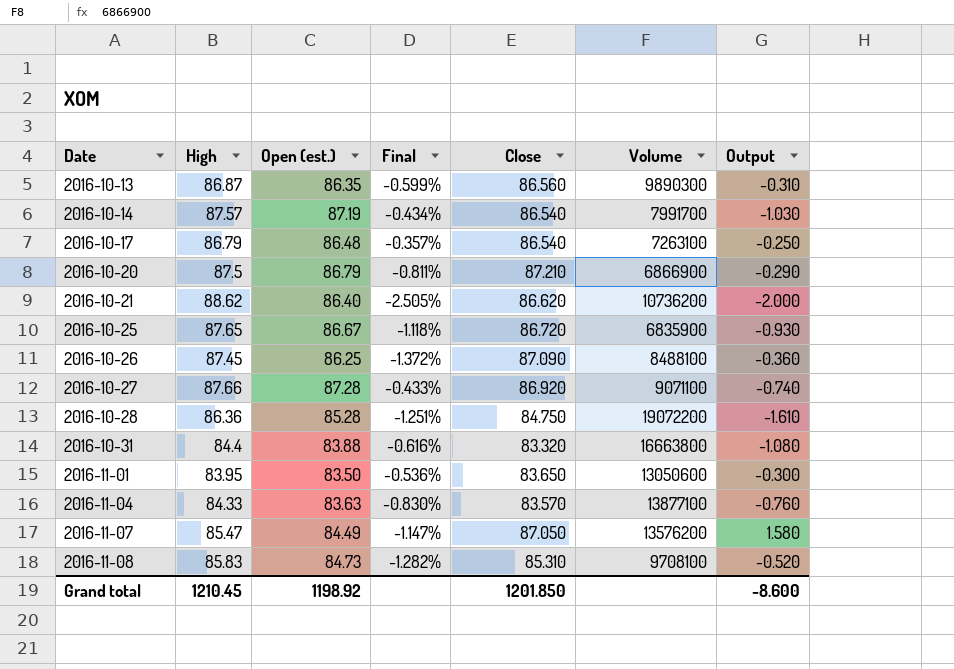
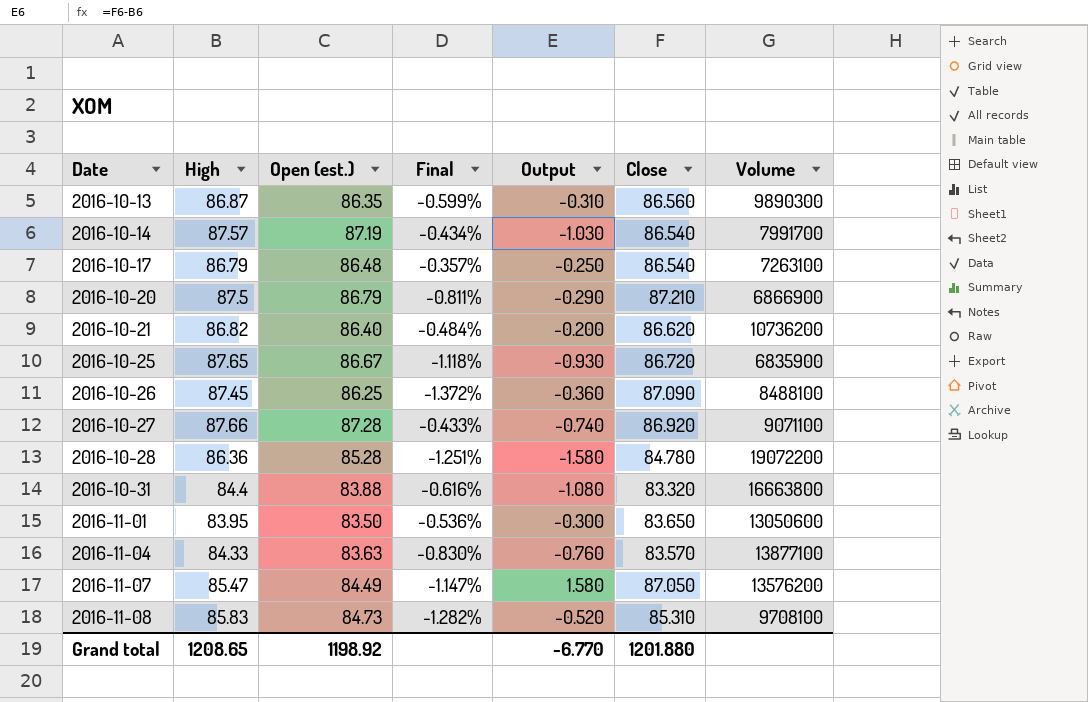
column Output | position: 7 -> 5
2016-10-21 | High: 88.62 -> 86.82
2016-10-21 | Final: -2.505% -> -0.484%
2016-10-21 | Output: -2.000 -> -0.200
2016-10-28 | Output: -1.610 -> -1.580
2016-10-28 | Close: 84.750 -> 84.780
Grand total | High: 1210.45 -> 1208.65
Grand total | Output: -8.600 -> -6.770
Grand total | Close: 1201.850 -> 1201.880

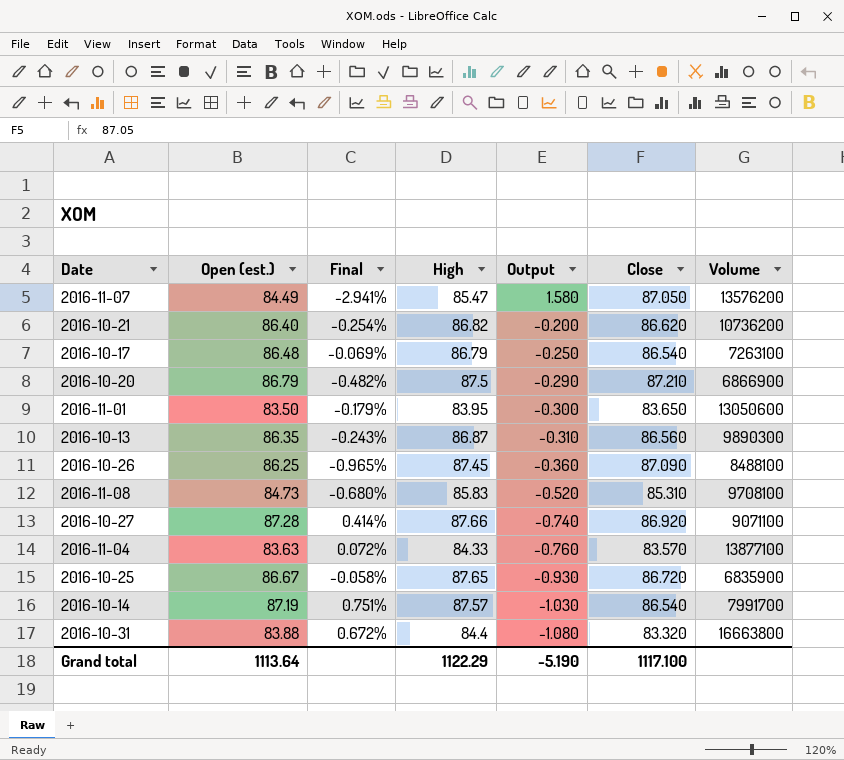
row order: Date ascending -> Output descending
column Final | formula: ([Open (est.)] - [High]) / [High] -> ([Open (est.)] - [Close]) / [Close]
column High | position: 2 -> 4
row 2016-10-28: 86.36 | 85.28 | -1.251% | -1.580 | 84.780 | 19072200 -> none
Grand total | Open (est.): 1198.92 -> 1113.64
Grand total | High: 1208.65 -> 1122.29
Grand total | Output: -6.770 -> -5.190
Grand total | Close: 1201.880 -> 1117.100

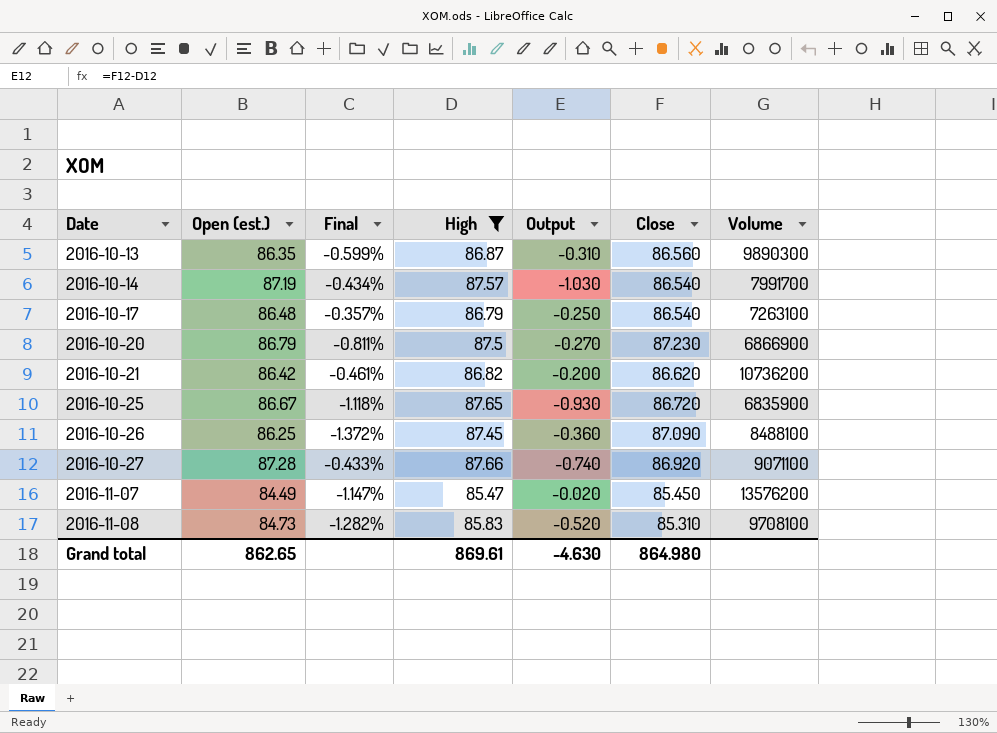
filter: none -> High >= 85.47
row order: Output descending -> Date ascending
column Final | formula: ([Open (est.)] - [Close]) / [Close] -> ([Open (est.)] - [High]) / [High]
2016-10-20 | Output: -0.290 -> -0.270
2016-10-20 | Close: 87.210 -> 87.230
2016-10-21 | Open (est.): 86.40 -> 86.42
2016-11-07 | Output: 1.580 -> -0.020
2016-11-07 | Close: 87.050 -> 85.450
Grand total | Open (est.): 1113.64 -> 862.65
Grand total | High: 1122.29 -> 869.61
Grand total | Output: -5.190 -> -4.630
Grand total | Close: 1117.100 -> 864.980

